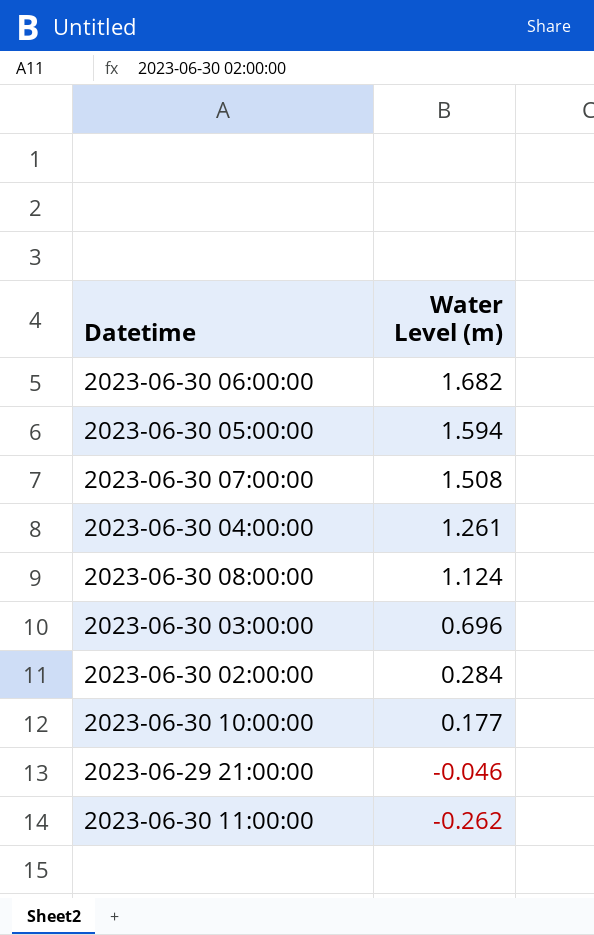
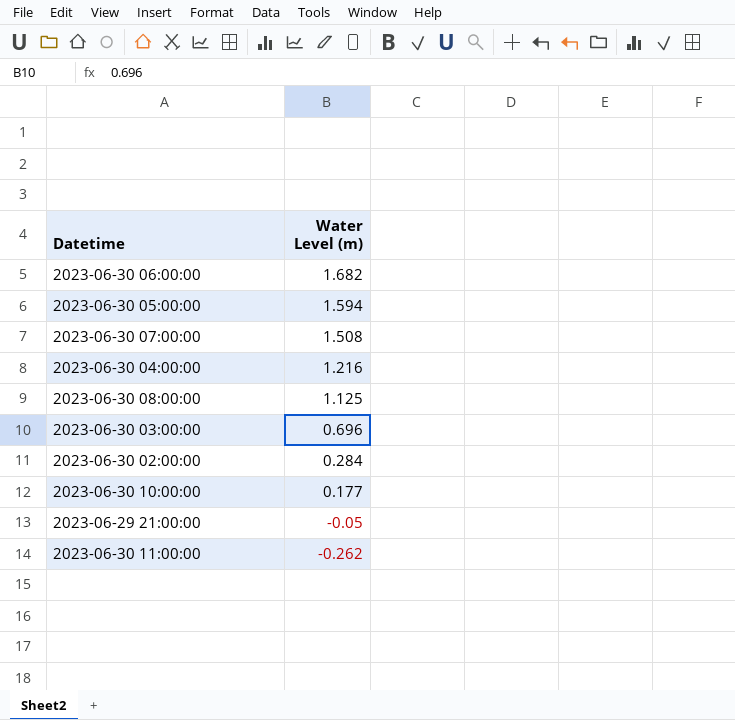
2023-06-30 04:00:00 | Water Level (m): 1.261 -> 1.216
2023-06-30 08:00:00 | Water Level (m): 1.124 -> 1.125
2023-06-29 21:00:00 | Water Level (m): -0.046 -> -0.05

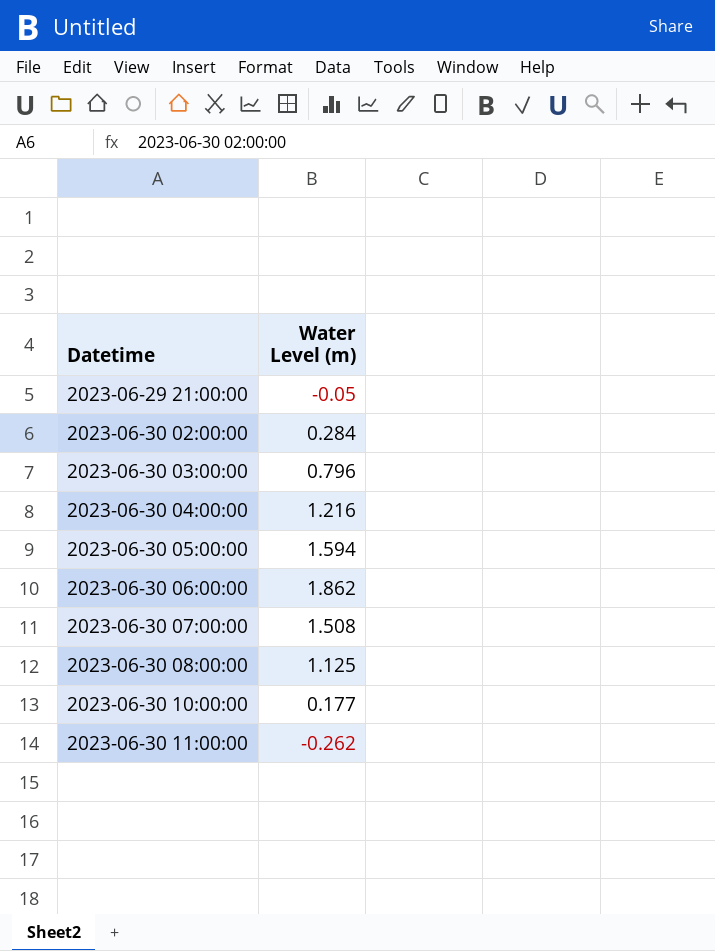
row order: Water Level (m) descending -> Datetime ascending
2023-06-30 03:00:00 | Water Level (m): 0.696 -> 0.796
2023-06-30 06:00:00 | Water Level (m): 1.682 -> 1.862

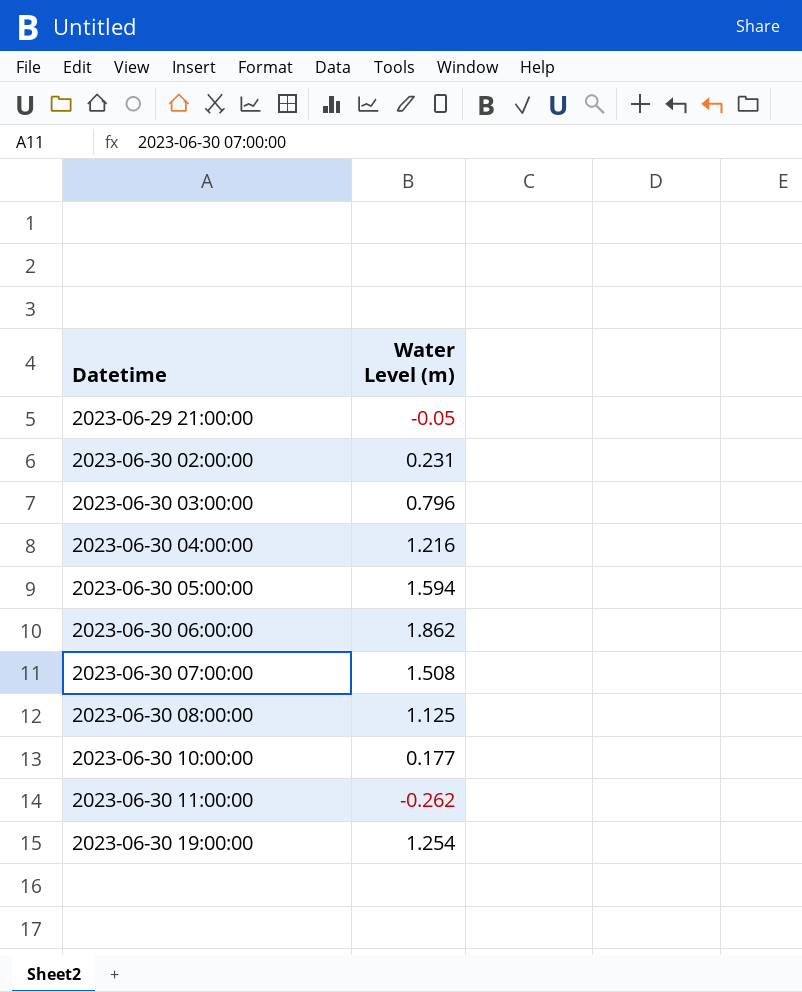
2023-06-30 02:00:00 | Water Level (m): 0.284 -> 0.231
row 2023-06-30 19:00:00: none -> 1.254

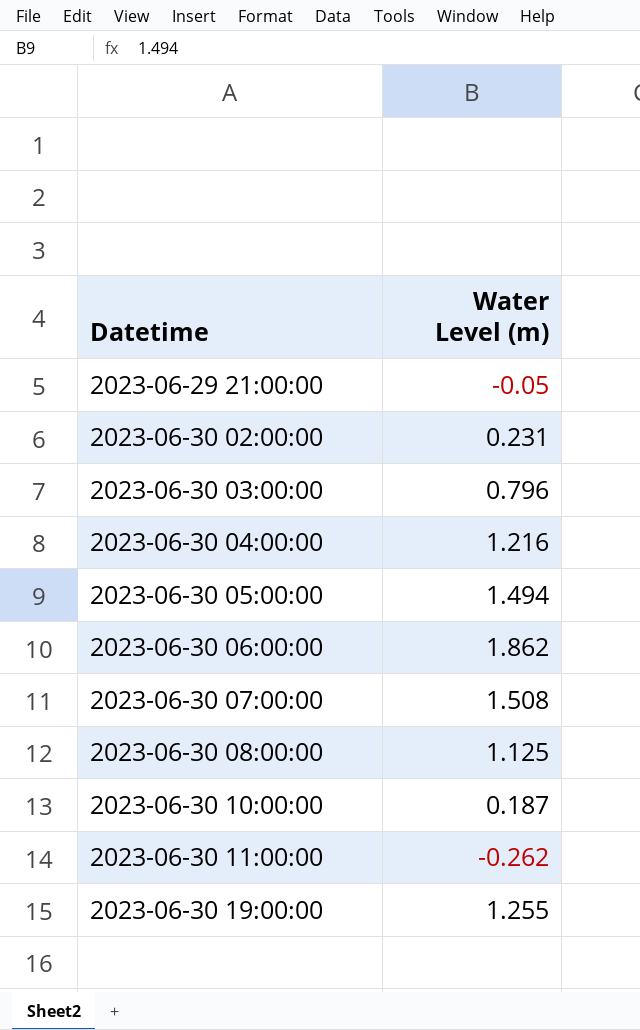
2023-06-30 05:00:00 | Water Level (m): 1.594 -> 1.494
2023-06-30 10:00:00 | Water Level (m): 0.177 -> 0.187
2023-06-30 19:00:00 | Water Level (m): 1.254 -> 1.255

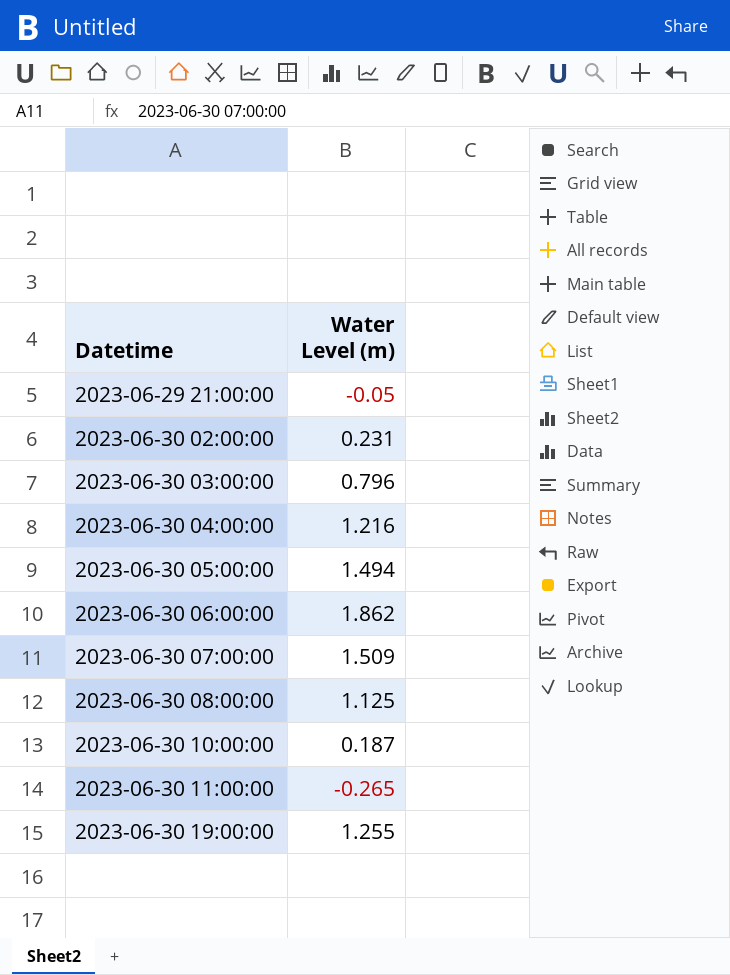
2023-06-30 07:00:00 | Water Level (m): 1.508 -> 1.509
2023-06-30 11:00:00 | Water Level (m): -0.262 -> -0.265

